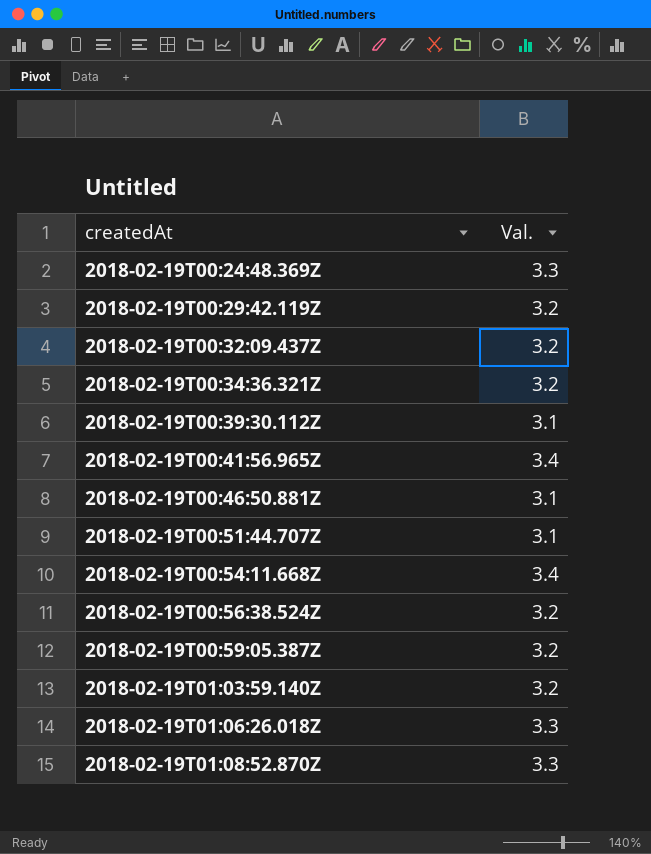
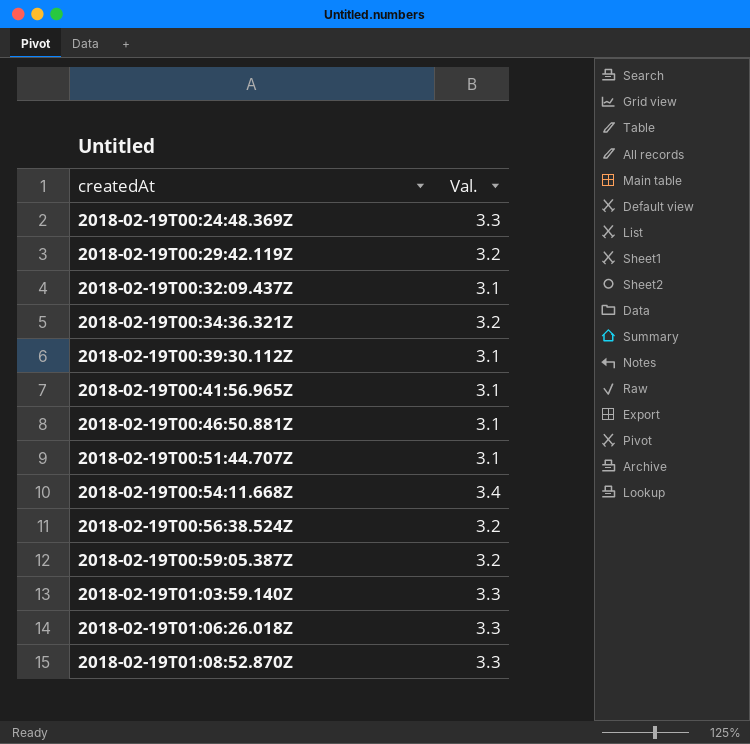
2018-02-19T00:32:09.437Z | Val.: 3.2 -> 3.1
2018-02-19T00:41:56.965Z | Val.: 3.4 -> 3.1
2018-02-19T01:03:59.140Z | Val.: 3.2 -> 3.3

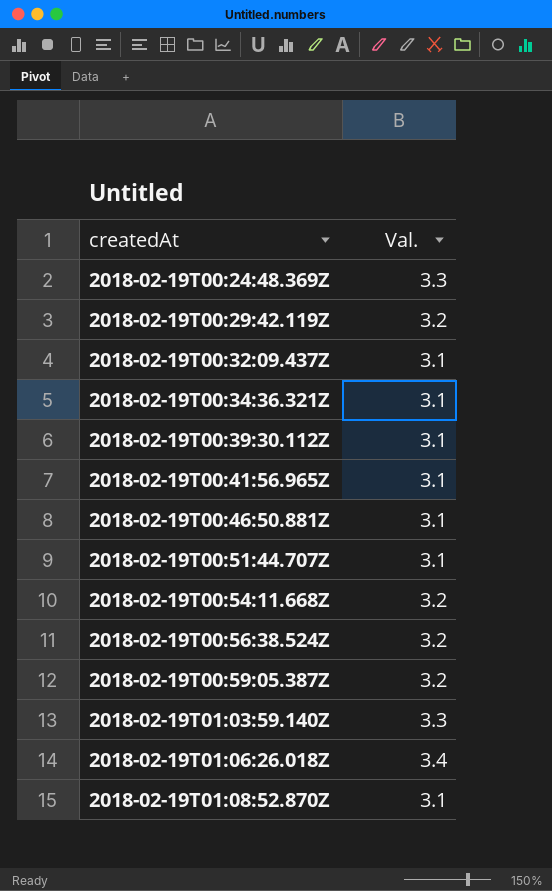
2018-02-19T00:34:36.321Z | Val.: 3.2 -> 3.1
2018-02-19T00:54:11.668Z | Val.: 3.4 -> 3.2
2018-02-19T01:06:26.018Z | Val.: 3.3 -> 3.4
2018-02-19T01:08:52.870Z | Val.: 3.3 -> 3.1

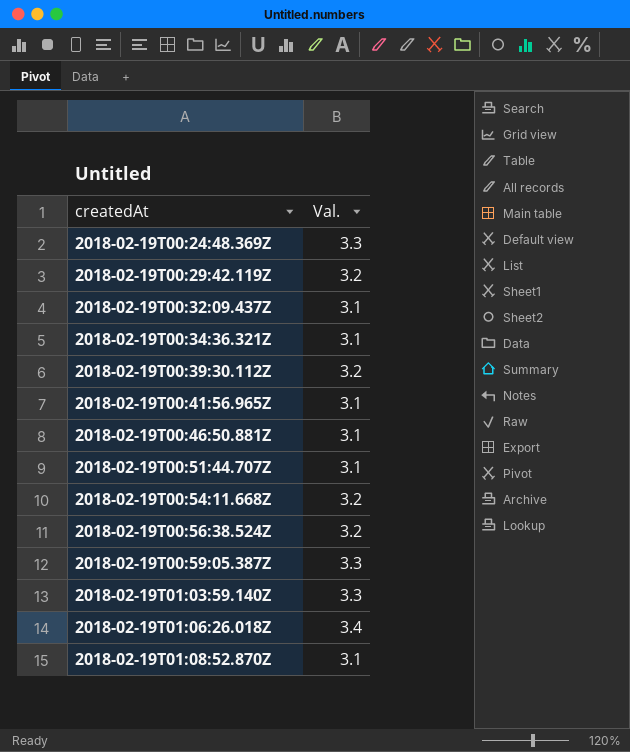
2018-02-19T00:39:30.112Z | Val.: 3.1 -> 3.2
2018-02-19T00:59:05.387Z | Val.: 3.2 -> 3.3

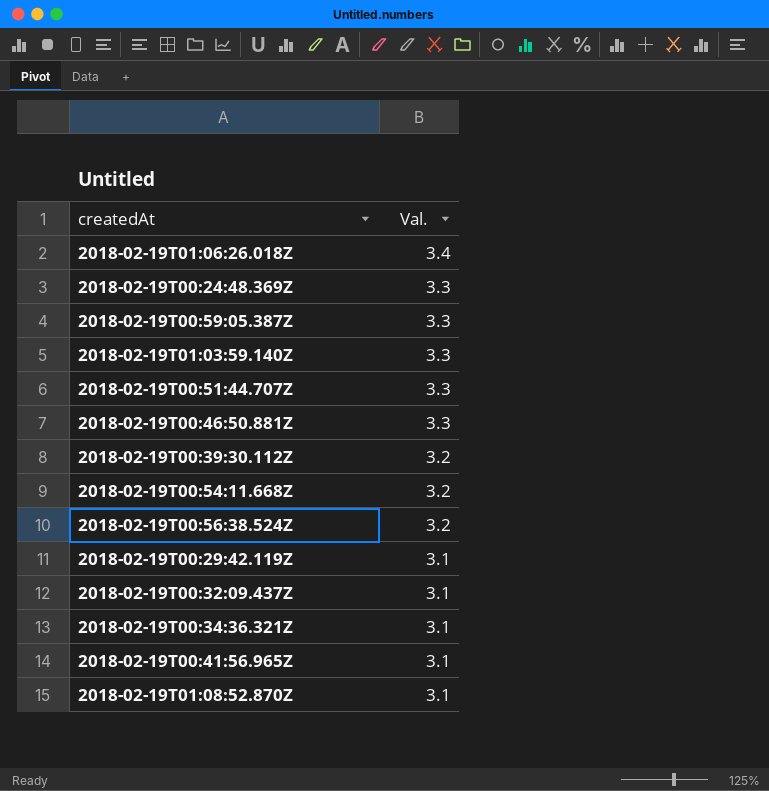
row order: createdAt ascending -> Val. descending
2018-02-19T00:51:44.707Z | Val.: 3.1 -> 3.3
2018-02-19T00:46:50.881Z | Val.: 3.1 -> 3.3
2018-02-19T00:29:42.119Z | Val.: 3.2 -> 3.1

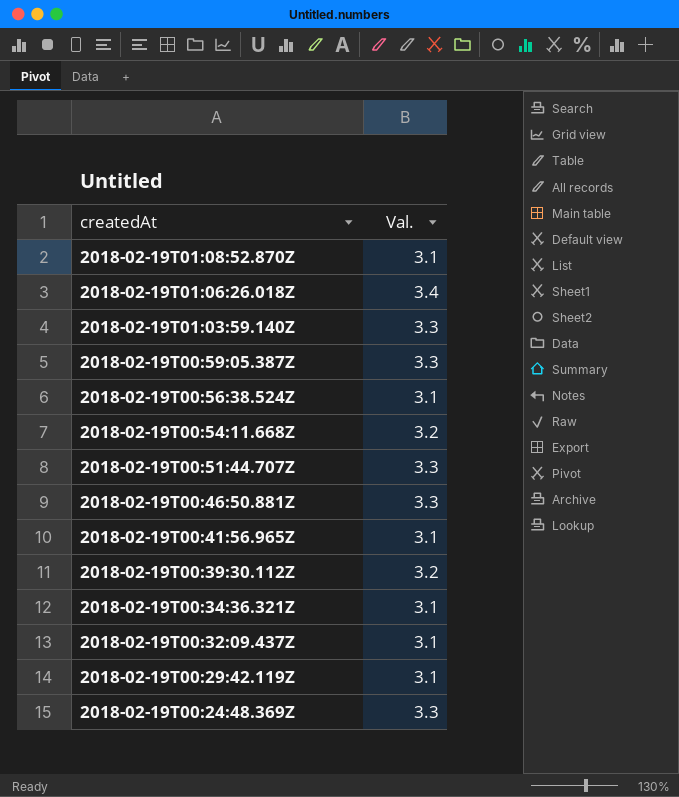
row order: Val. descending -> createdAt descending
2018-02-19T00:56:38.524Z | Val.: 3.2 -> 3.1

